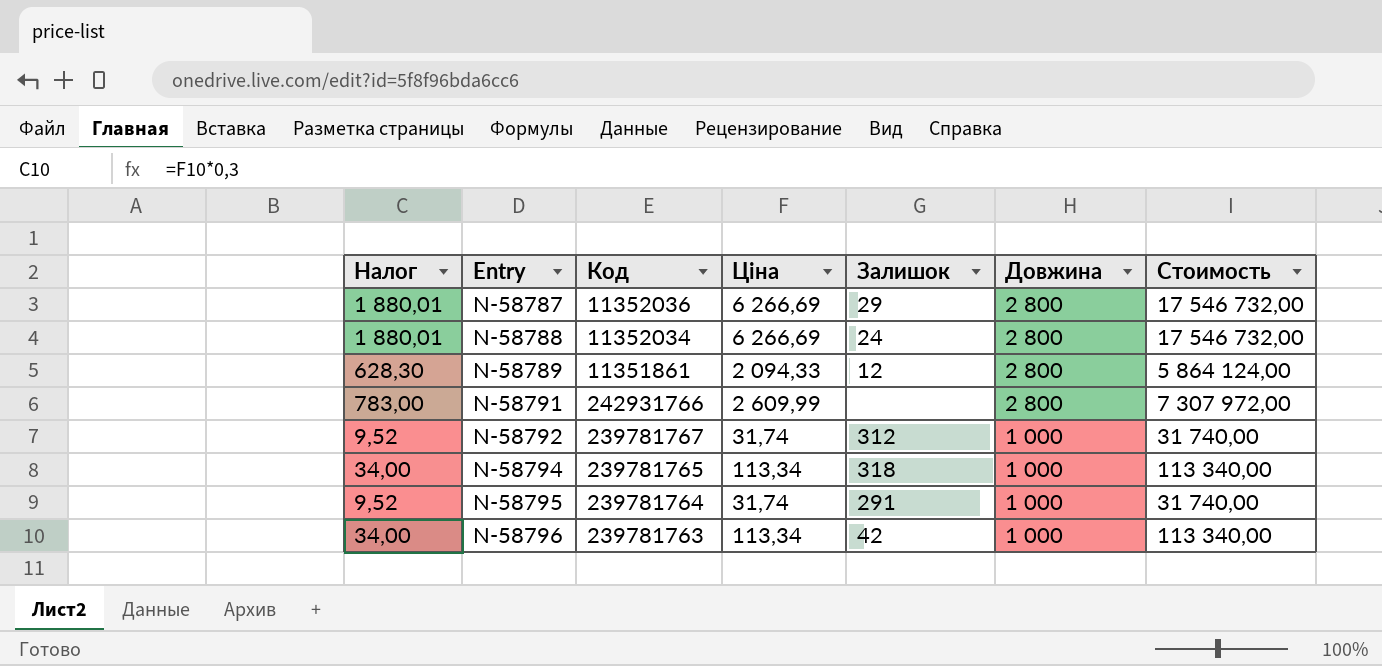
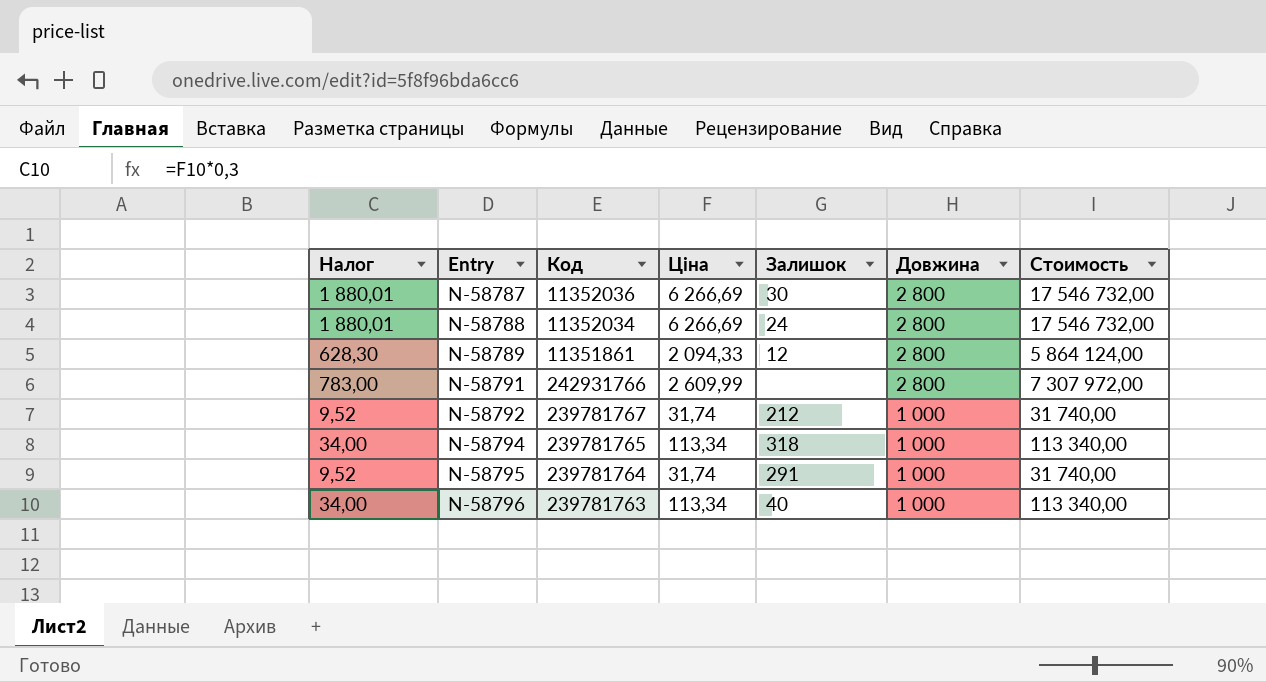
N-58787 | Залишок: 29 -> 30
N-58792 | Залишок: 312 -> 212
N-58796 | Залишок: 42 -> 40

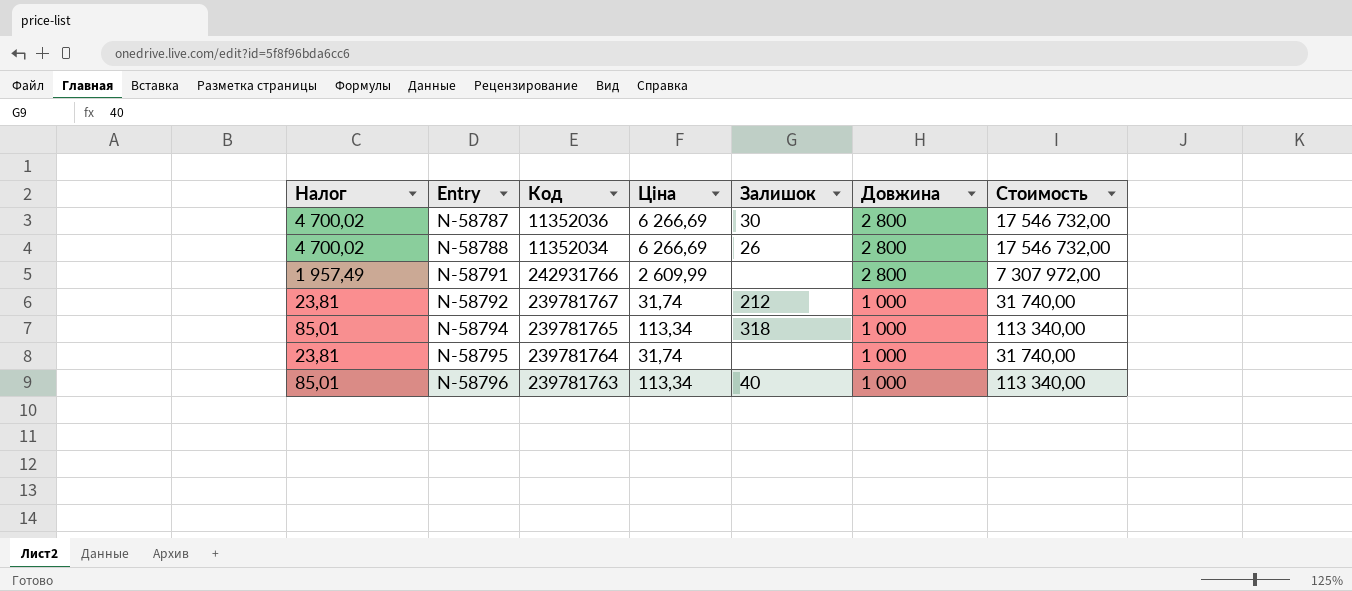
column Налог | formula: [Ціна] * 0,3 -> [Ціна] * 0,75
row N-58789: 628,30 | 11351861 | 2 094,33 | 12 | 2 800 | 5 864 124,00 -> none
N-58788 | Залишок: 24 -> 26
N-58795 | Залишок: 291 -> none

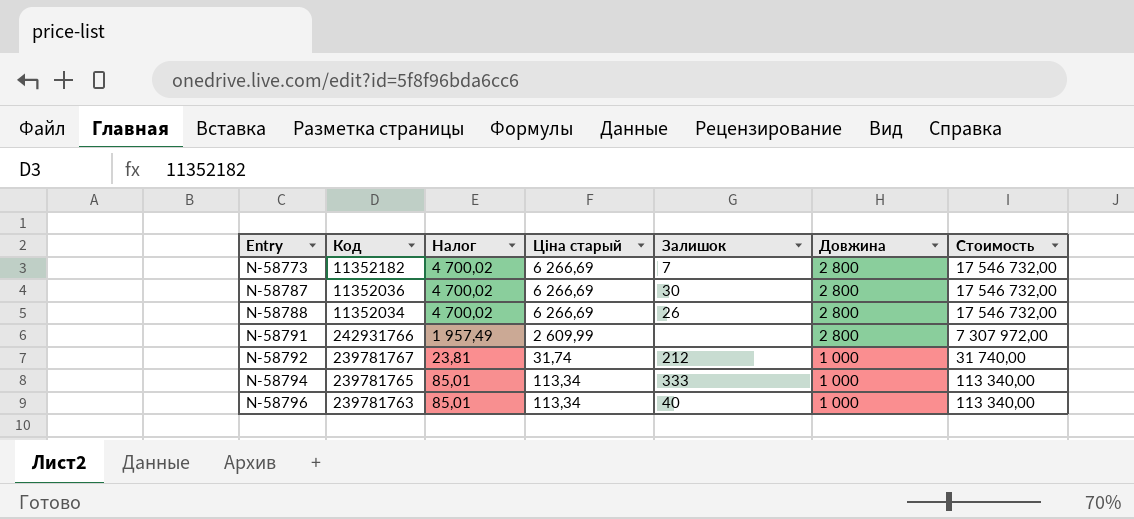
column Налог | position: 1 -> 3
column name: Ціна -> Ціна старый
row N-58795: 23,81 | 239781764 | 31,74 | none | 1 000 | 31 740,00 -> none
row N-58773: none -> 11352182 | 4 700,02 | 6 266,69 | 7 | 2 800 | 17 546 732,00
N-58794 | Залишок: 318 -> 333

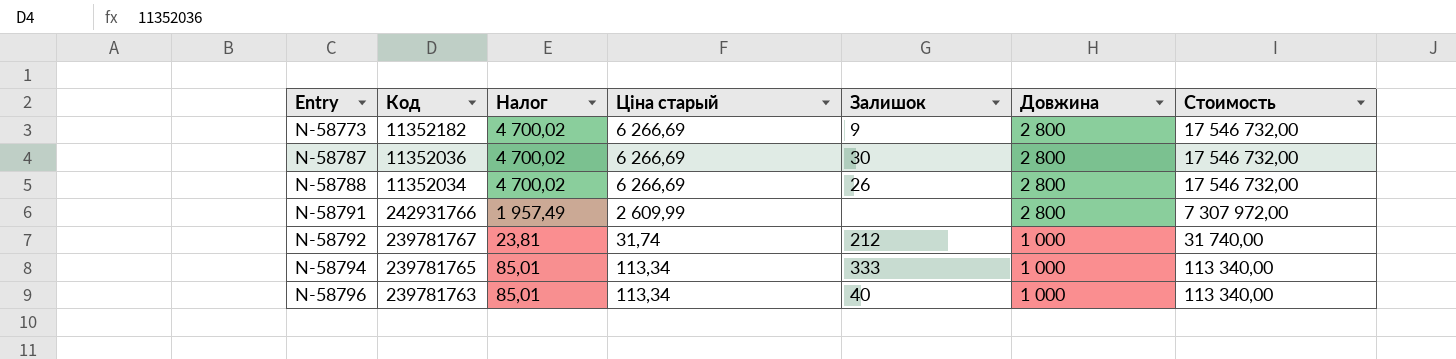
N-58773 | Залишок: 7 -> 9

